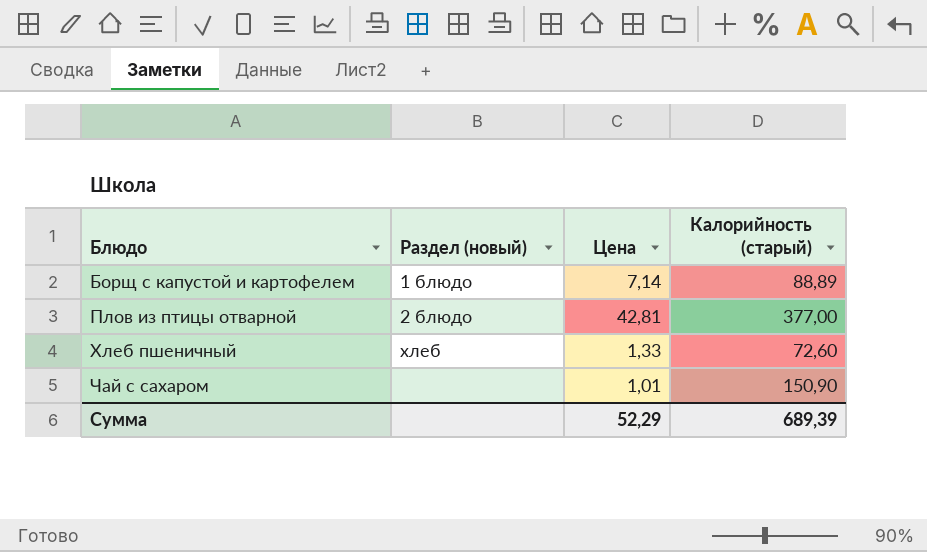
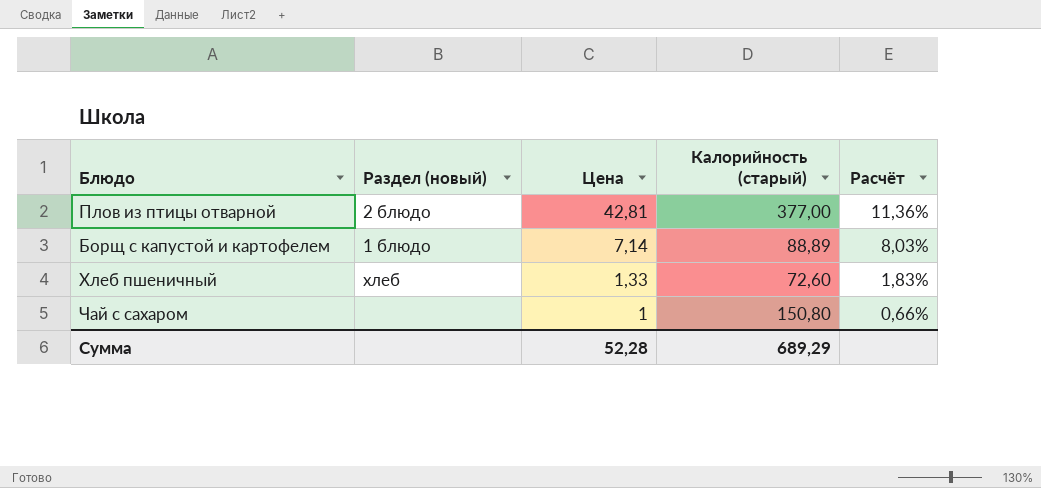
row order: Блюдо ascending -> Цена descending
column Расчёт | formula: none -> [Цена] / [Калорийность (старый)]
Чай с сахаром | Цена: 1,01 -> 1
Чай с сахаром | Калорийность (старый): 150,90 -> 150,80
Сумма | Цена: 52,29 -> 52,28
Сумма | Калорийность (старый): 689,39 -> 689,29

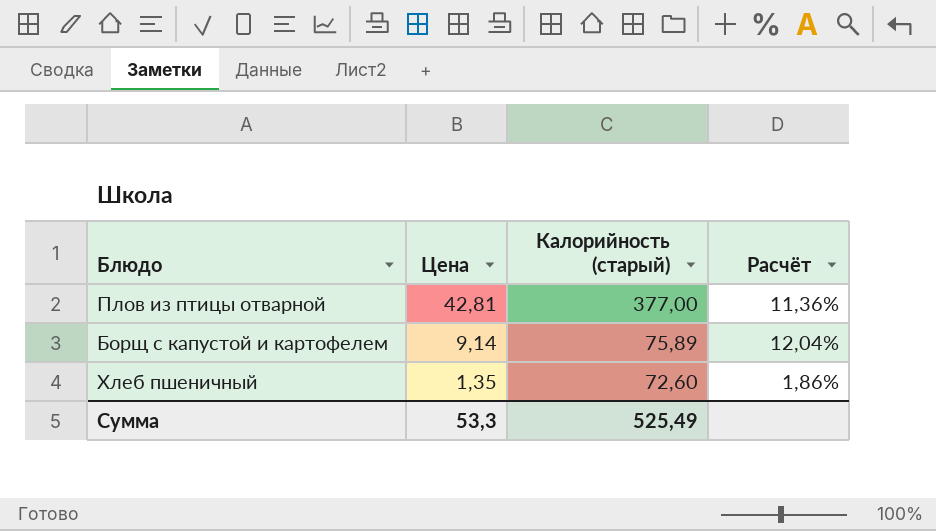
column Раздел (новый) | position: 2 -> none
row Чай с сахаром: none | 1 | 150,80 | 0,66% -> none
Борщ с капустой и картофелем | Цена: 7,14 -> 9,14
Борщ с капустой и картофелем | Калорийность (старый): 88,89 -> 75,89
Борщ с капустой и картофелем | Расчёт: 8,03% -> 12,04%
Хлеб пшеничный | Цена: 1,33 -> 1,35
Хлеб пшеничный | Расчёт: 1,83% -> 1,86%
Сумма | Цена: 52,28 -> 53,3
Сумма | Калорийность (старый): 689,29 -> 525,49

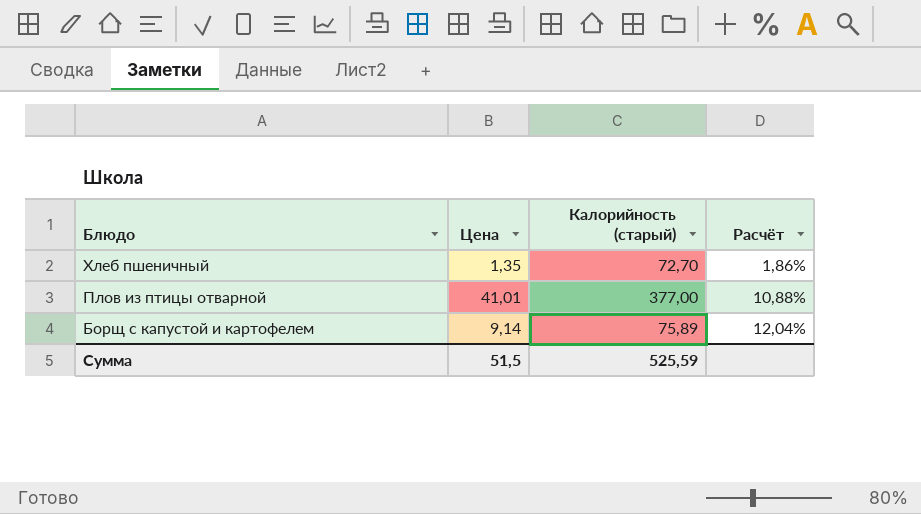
row order: Цена descending -> Блюдо descending
Хлеб пшеничный | Калорийность (старый): 72,60 -> 72,70
Плов из птицы отварной | Цена: 42,81 -> 41,01
Плов из птицы отварной | Расчёт: 11,36% -> 10,88%
Сумма | Цена: 53,3 -> 51,5
Сумма | Калорийность (старый): 525,49 -> 525,59

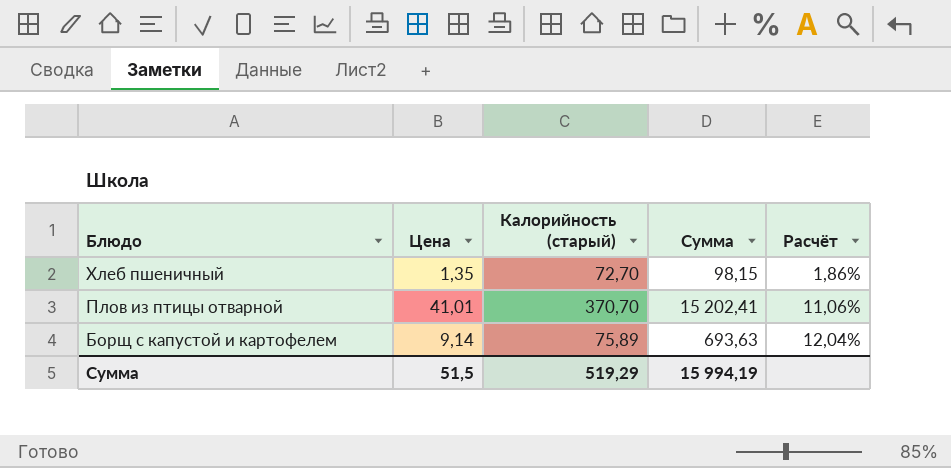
column Сумма | formula: none -> [Цена] * [Калорийность (старый)]
Плов из птицы отварной | Калорийность (старый): 377,00 -> 370,70
Плов из птицы отварной | Расчёт: 10,88% -> 11,06%
Сумма | Калорийность (старый): 525,59 -> 519,29

